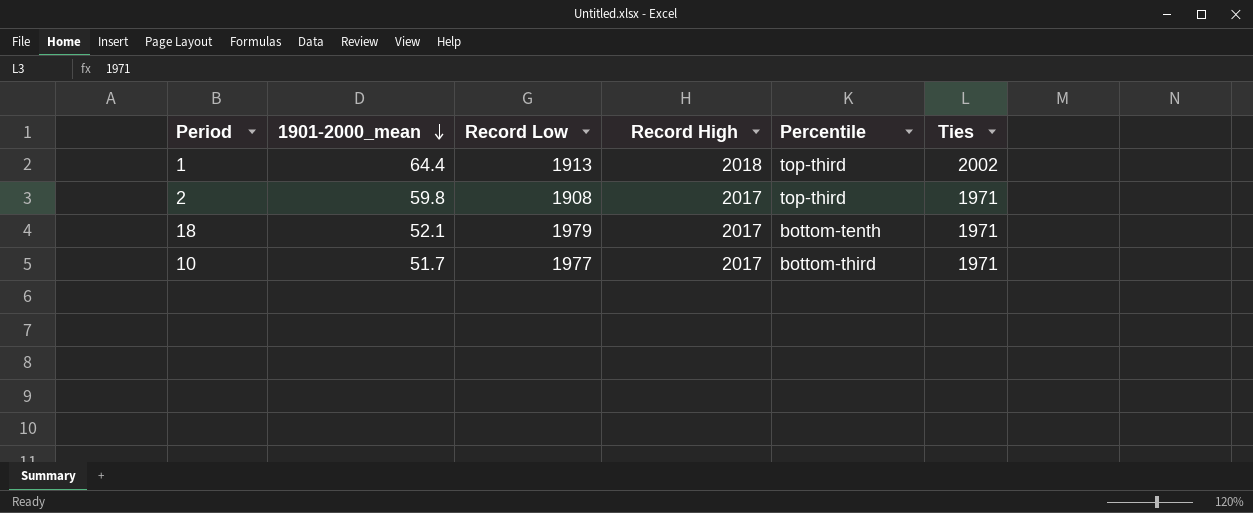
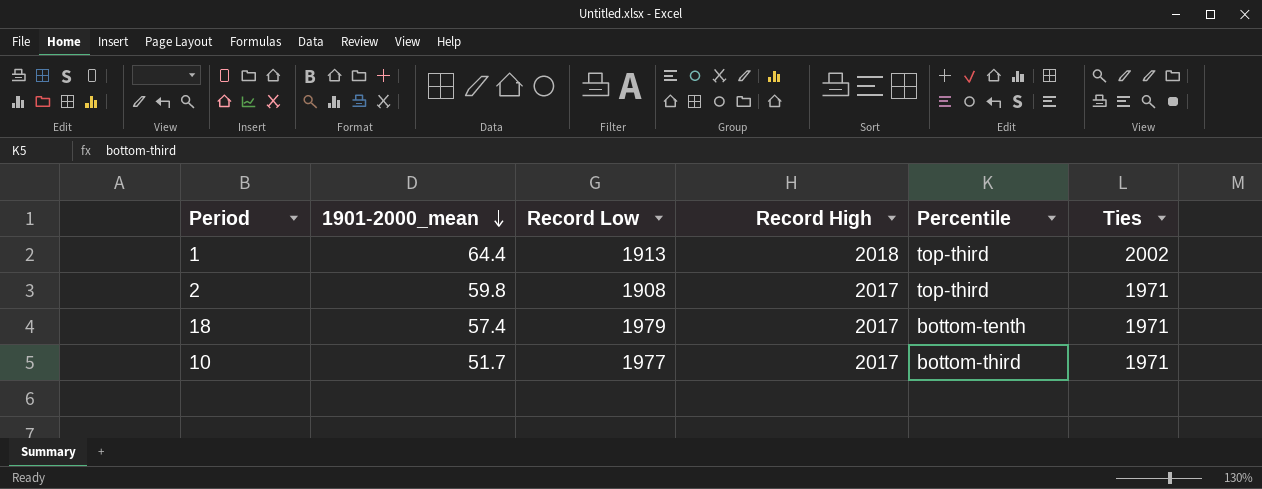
18 | 1901-2000_mean: 52.1 -> 57.4

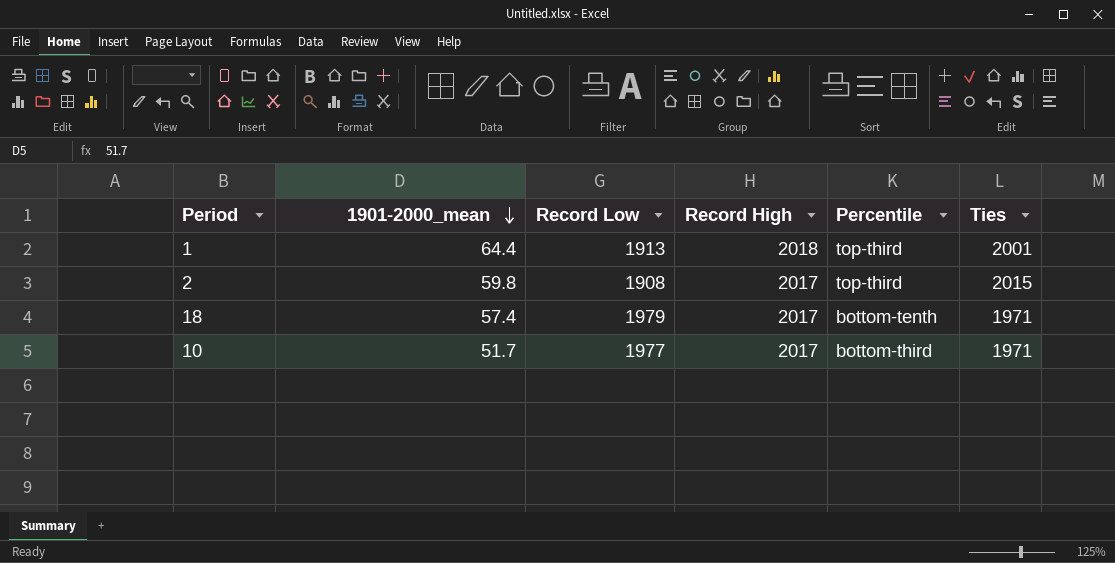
1 | Ties: 2002 -> 2001
2 | Ties: 1971 -> 2015

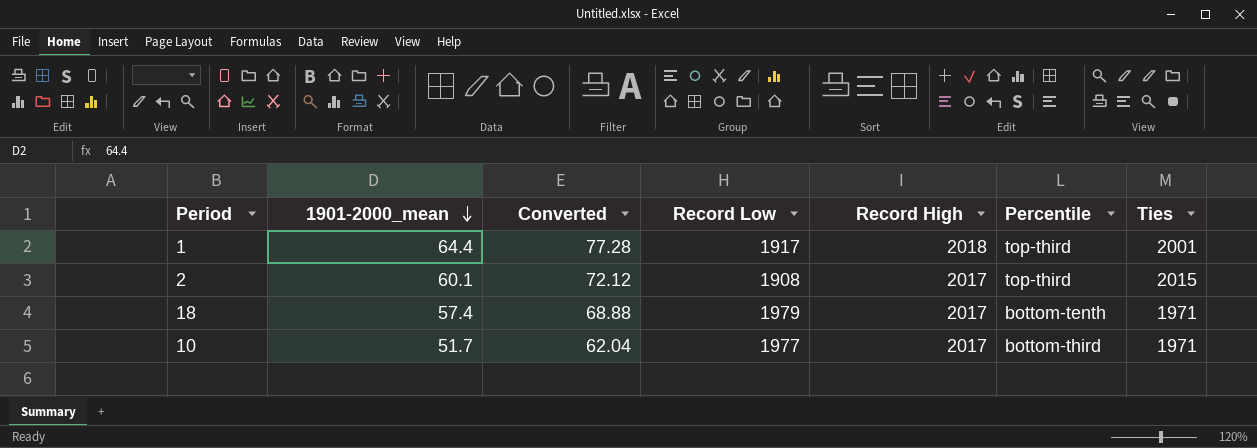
column Converted | formula: none -> [1901-2000_mean] * 1.2
1 | Record Low: 1913 -> 1917
2 | 1901-2000_mean: 59.8 -> 60.1

